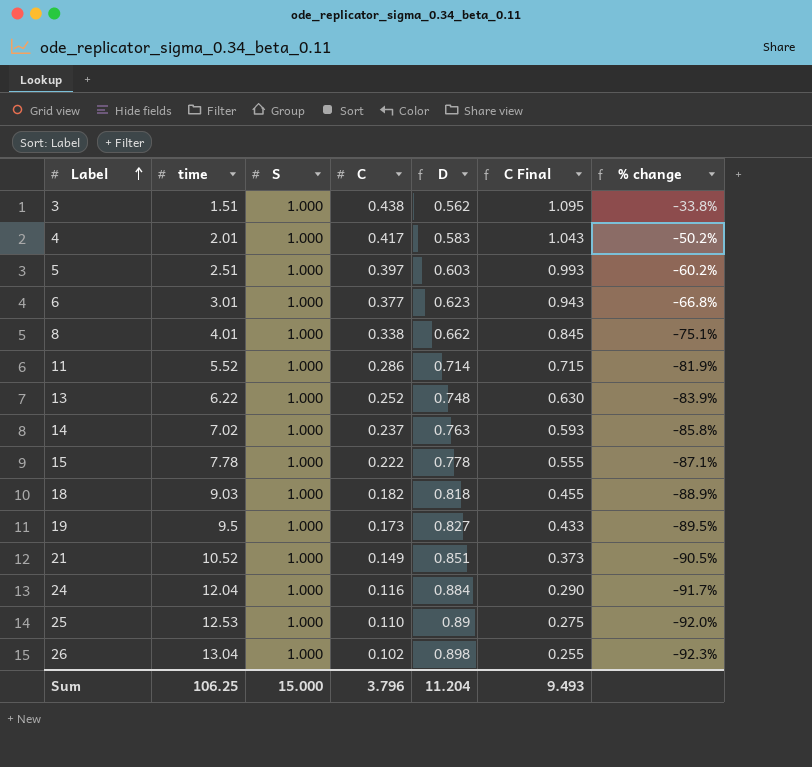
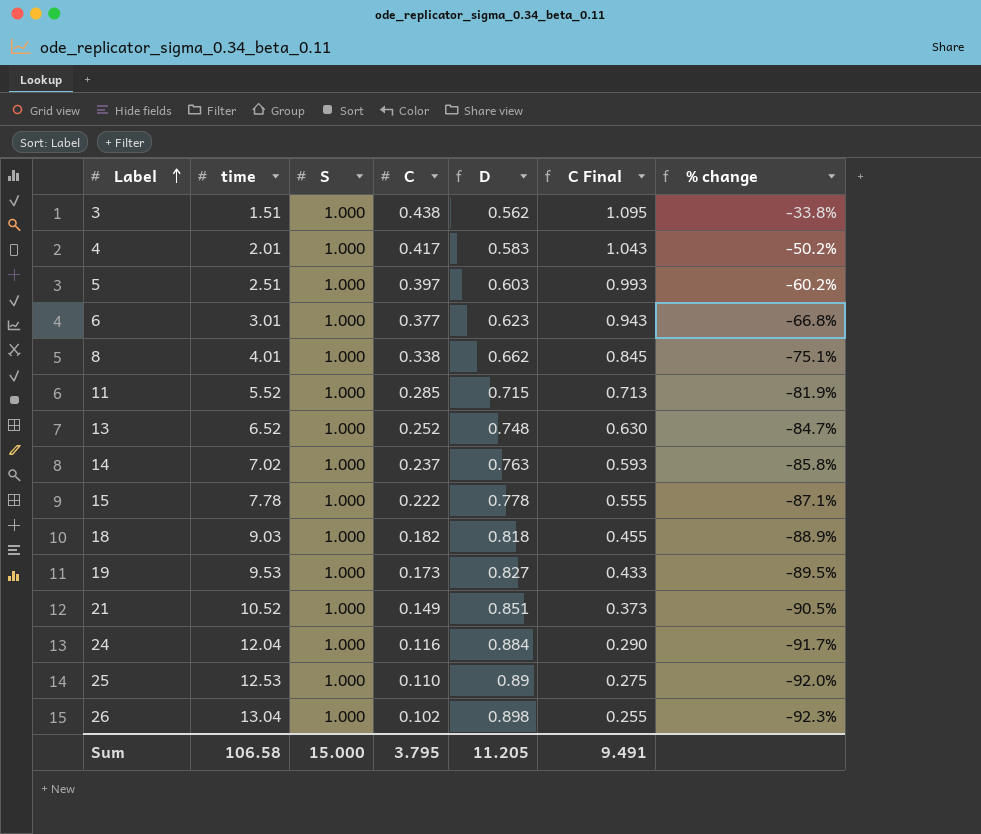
11 | C: 0.286 -> 0.285
11 | D: 0.714 -> 0.715
11 | C Final: 0.715 -> 0.713
13 | time: 6.22 -> 6.52
13 | % change: -83.9% -> -84.7%
19 | time: 9.5 -> 9.53
Sum | time: 106.25 -> 106.58
Sum | C: 3.796 -> 3.795
Sum | D: 11.204 -> 11.205
Sum | C Final: 9.493 -> 9.491

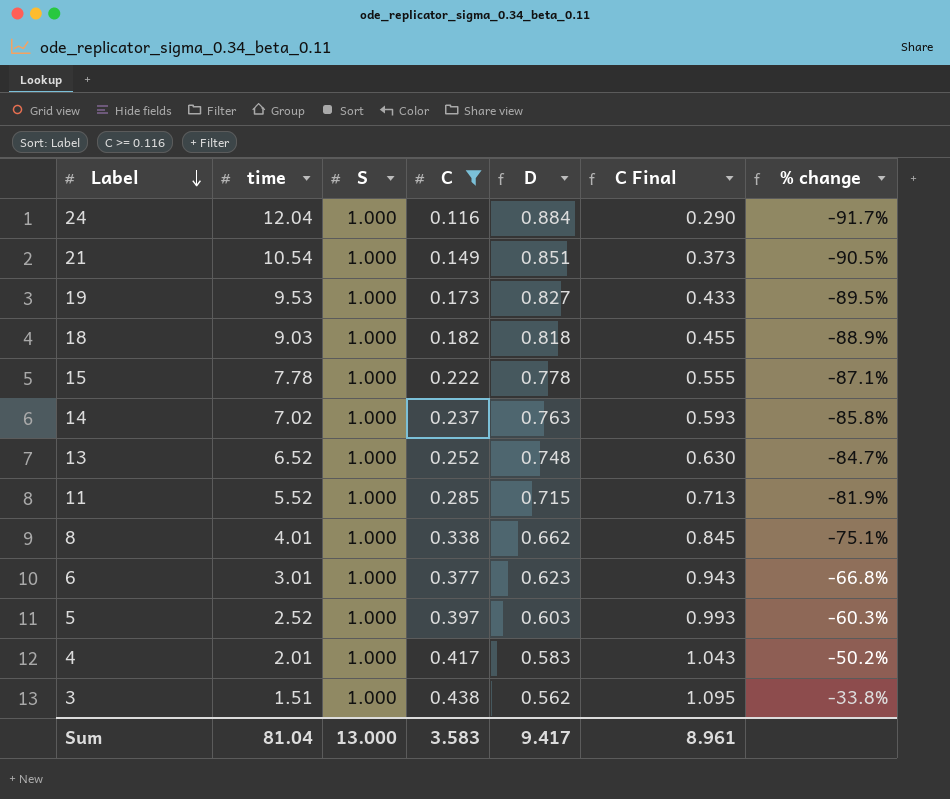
filter: none -> C >= 0.116
row order: Label ascending -> Label descending
21 | time: 10.52 -> 10.54
5 | time: 2.51 -> 2.52
5 | % change: -60.2% -> -60.3%
Sum | time: 106.58 -> 81.04
Sum | S: 15.000 -> 13.000
Sum | C: 3.795 -> 3.583
Sum | D: 11.205 -> 9.417
Sum | C Final: 9.491 -> 8.961

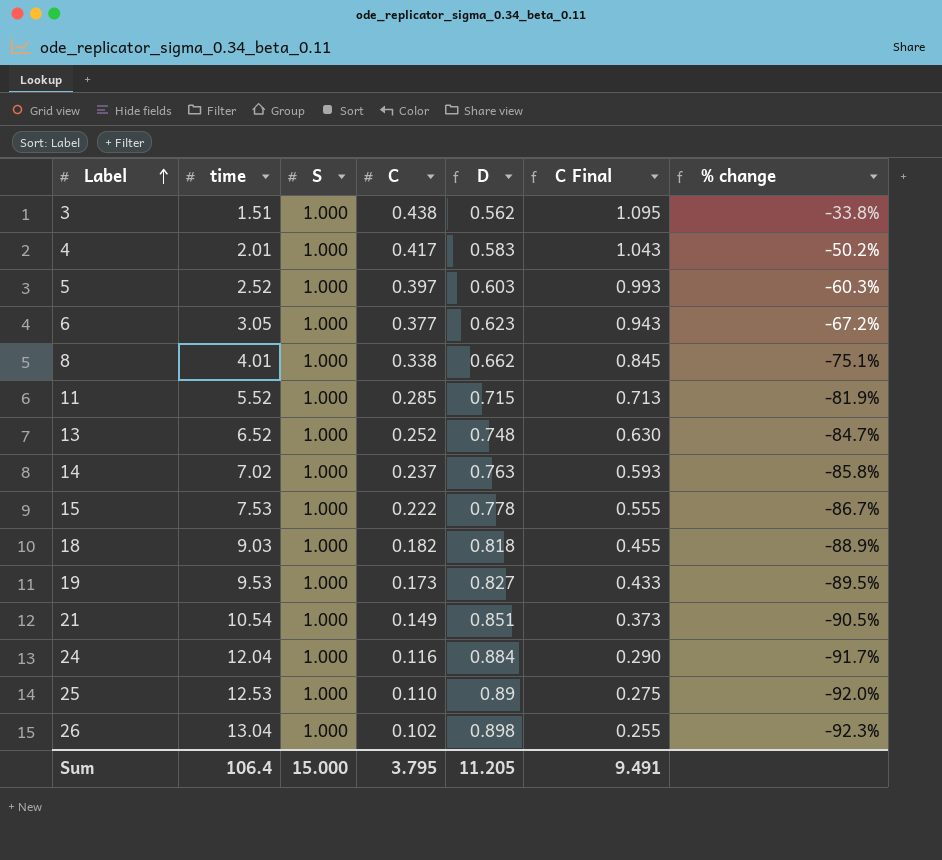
filter: C >= 0.116 -> none
row order: Label descending -> Label ascending
6 | time: 3.01 -> 3.05
6 | % change: -66.8% -> -67.2%
15 | time: 7.78 -> 7.53
15 | % change: -87.1% -> -86.7%
Sum | time: 81.04 -> 106.4
Sum | S: 13.000 -> 15.000
Sum | C: 3.583 -> 3.795
Sum | D: 9.417 -> 11.205
Sum | C Final: 8.961 -> 9.491

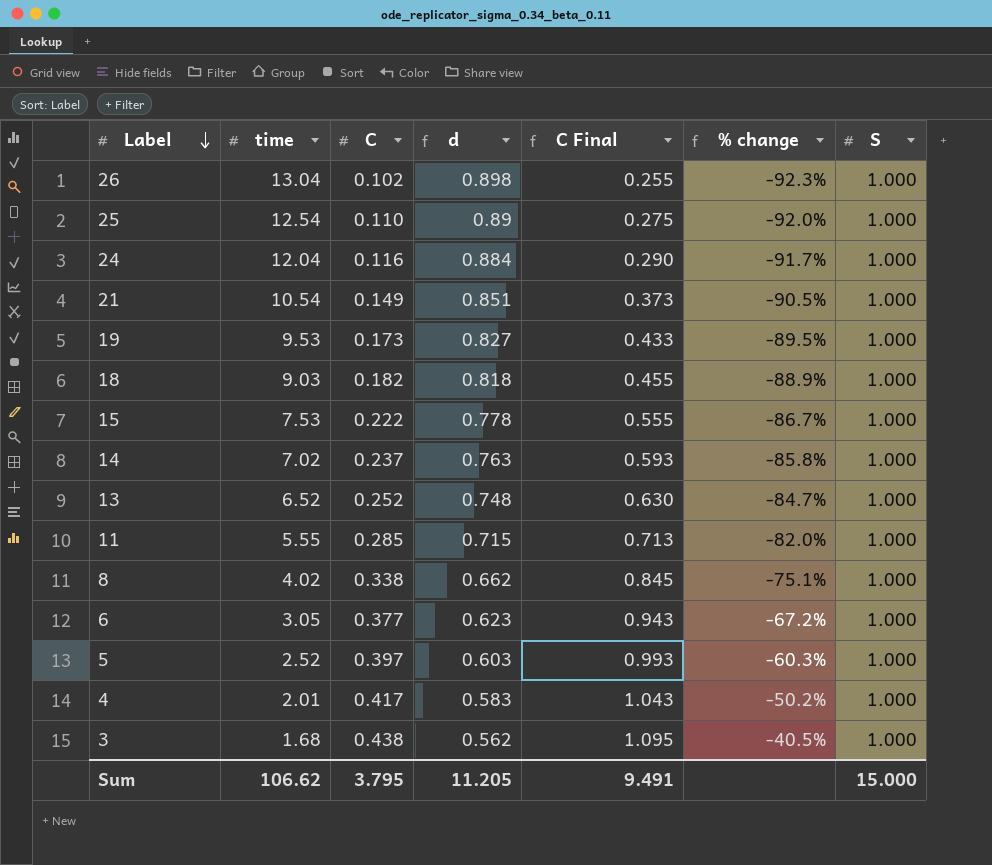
row order: Label ascending -> Label descending
column name: D -> d
column S | position: 3 -> 7
25 | time: 12.53 -> 12.54
11 | time: 5.52 -> 5.55
11 | % change: -81.9% -> -82.0%
8 | time: 4.01 -> 4.02
3 | time: 1.51 -> 1.68
3 | % change: -33.8% -> -40.5%
Sum | time: 106.4 -> 106.62

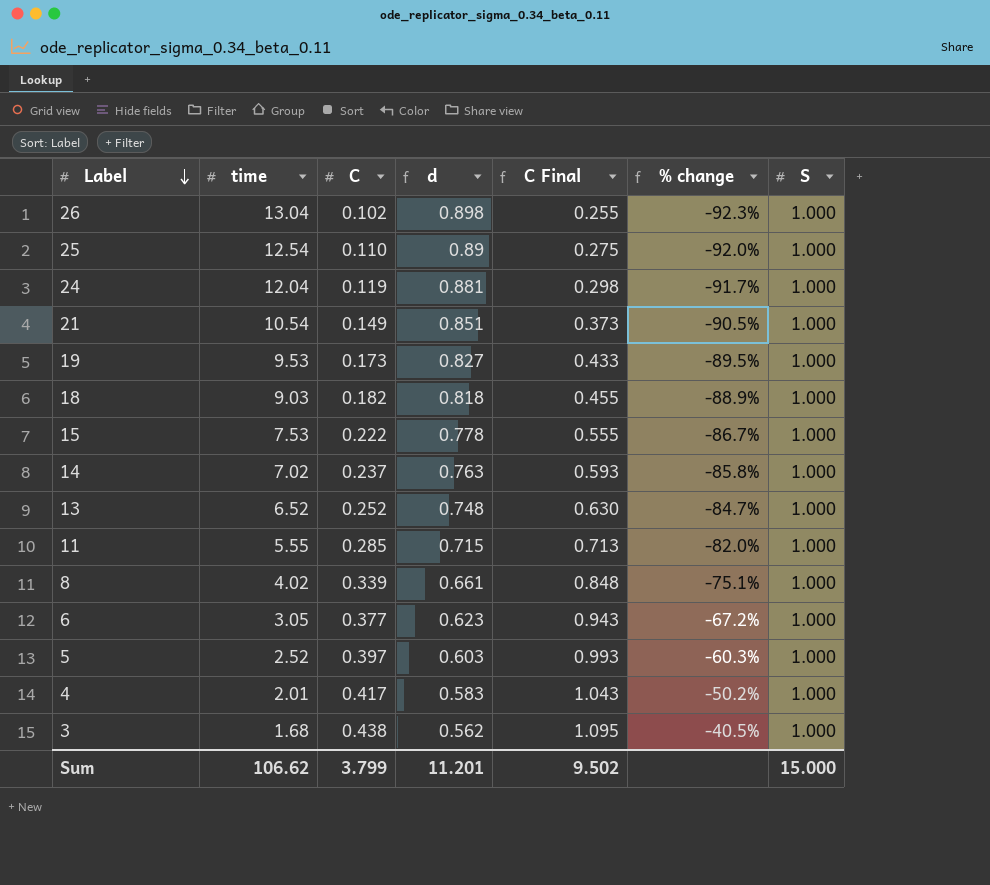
24 | C: 0.116 -> 0.119
24 | d: 0.884 -> 0.881
24 | C Final: 0.290 -> 0.298
8 | C: 0.338 -> 0.339
8 | d: 0.662 -> 0.661
8 | C Final: 0.845 -> 0.848
Sum | C: 3.795 -> 3.799
Sum | d: 11.205 -> 11.201
Sum | C Final: 9.491 -> 9.502

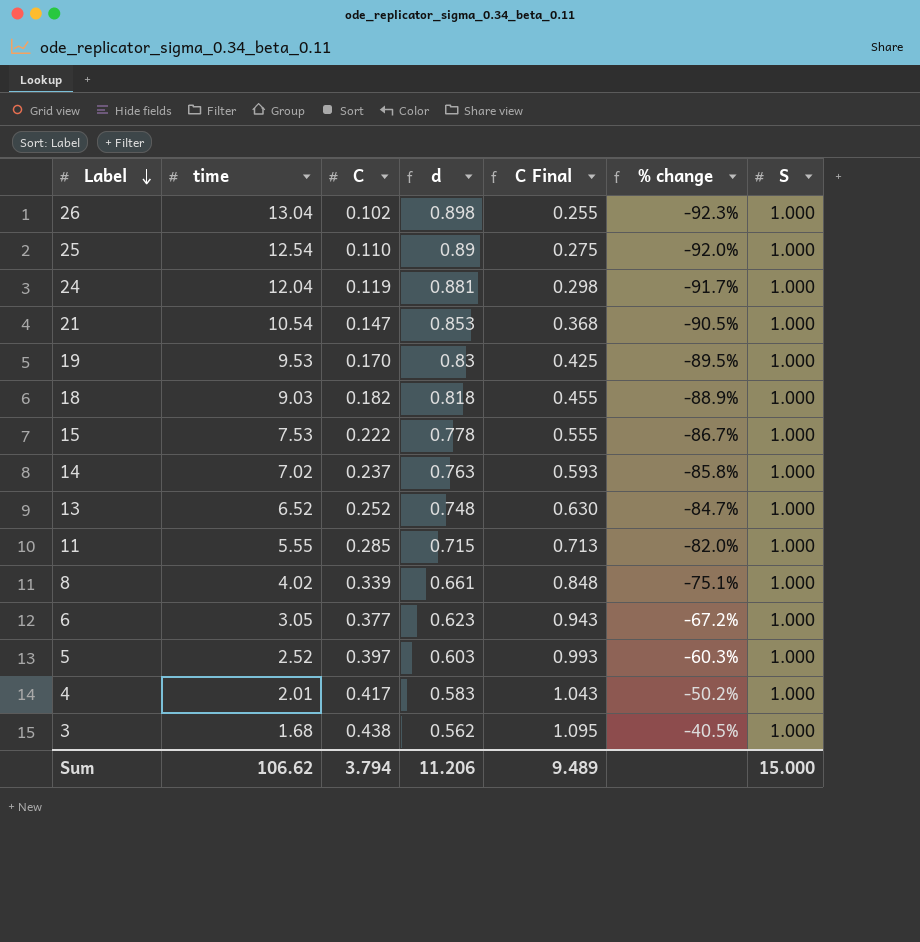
21 | C: 0.149 -> 0.147
21 | d: 0.851 -> 0.853
21 | C Final: 0.373 -> 0.368
19 | C: 0.173 -> 0.170
19 | d: 0.827 -> 0.83
19 | C Final: 0.433 -> 0.425
Sum | C: 3.799 -> 3.794
Sum | d: 11.201 -> 11.206
Sum | C Final: 9.502 -> 9.489

